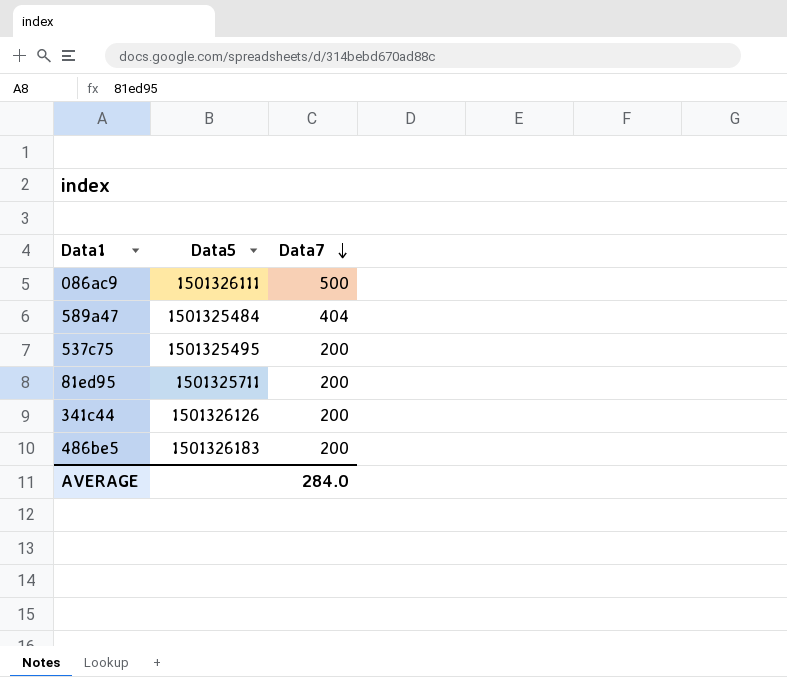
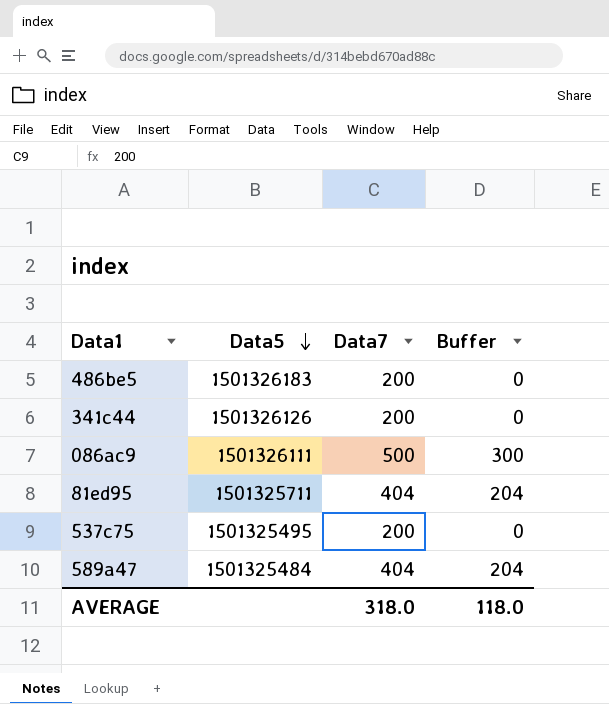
row order: Data7 descending -> Data5 descending
column Buffer | formula: none -> [Data7] - 200
81ed95 | Data7: 200 -> 404
AVERAGE | Data7: 284.0 -> 318.0

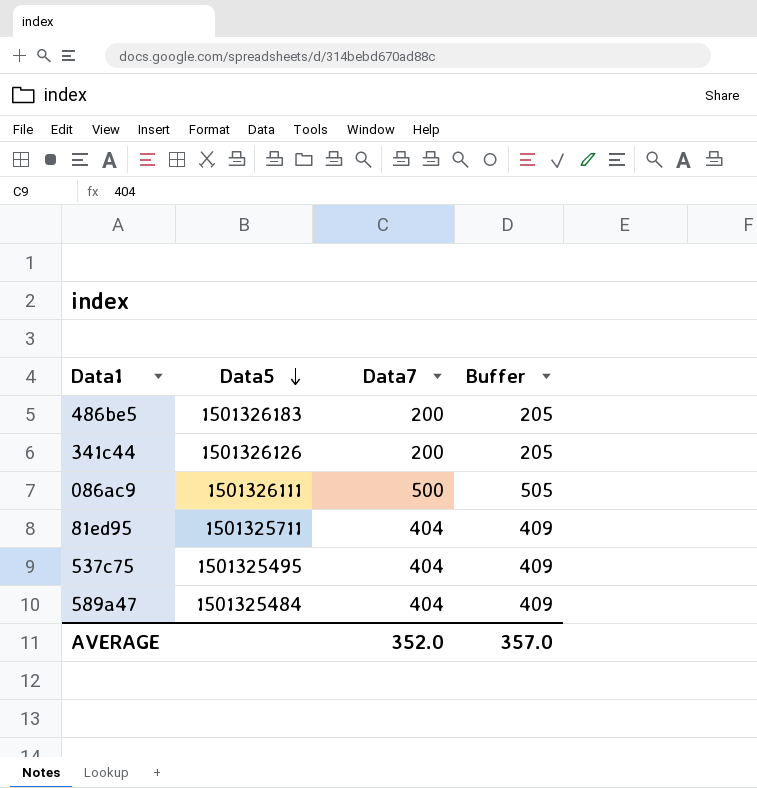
column Buffer | formula: [Data7] - 200 -> [Data7] + 5
537c75 | Data7: 200 -> 404
AVERAGE | Data7: 318.0 -> 352.0
AVERAGE | Buffer: 118.0 -> 357.0

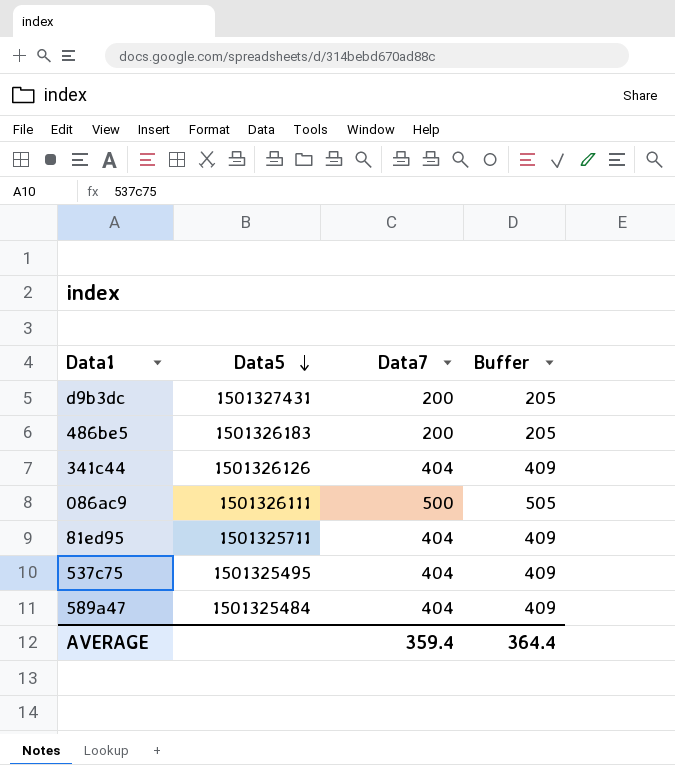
row d9b3dc: none -> 1501327431 | 200 | 205
341c44 | Data7: 200 -> 404
341c44 | Buffer: 205 -> 409
AVERAGE | Data7: 352.0 -> 359.4
AVERAGE | Buffer: 357.0 -> 364.4

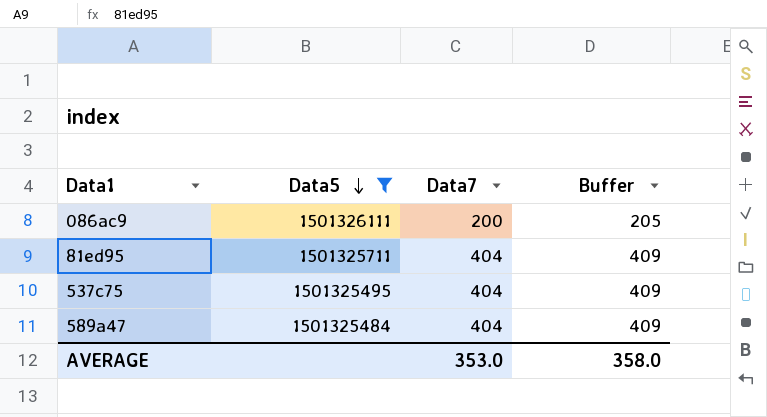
filter: none -> Data5 <= 1501326111
086ac9 | Data7: 500 -> 200
086ac9 | Buffer: 505 -> 205
AVERAGE | Data7: 359.4 -> 353.0
AVERAGE | Buffer: 364.4 -> 358.0

